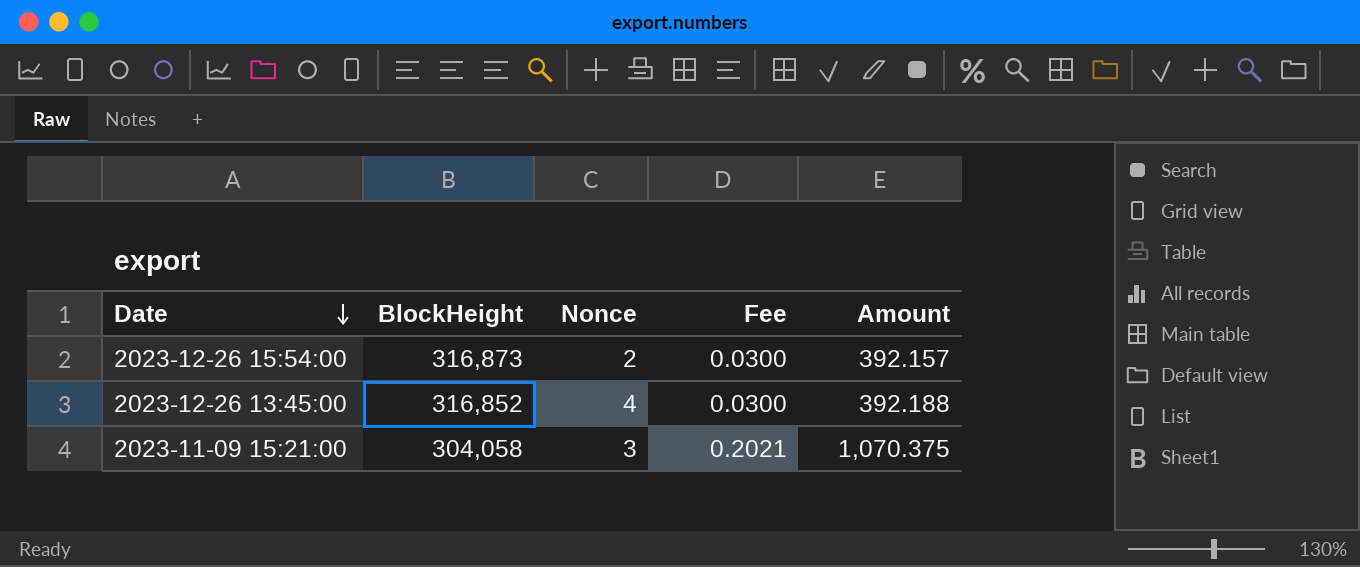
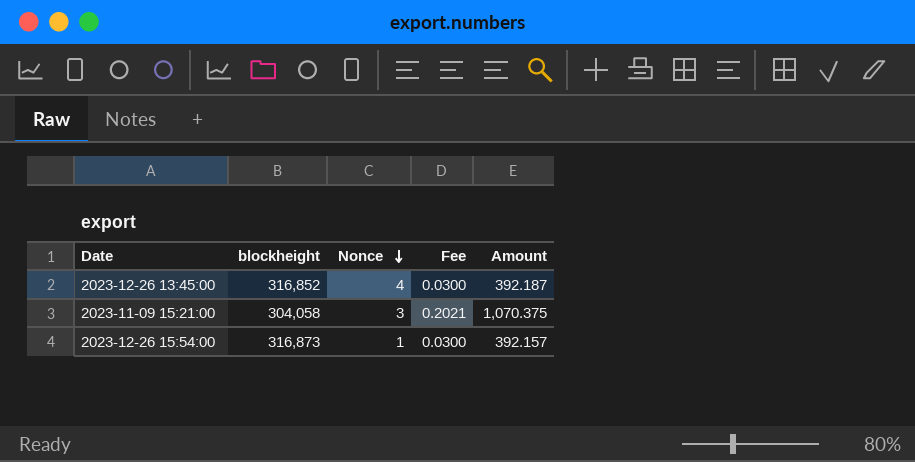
row order: Date descending -> Nonce descending
column name: BlockHeight -> blockheight
2023-12-26 13:45:00 | Amount: 392.188 -> 392.187
2023-12-26 15:54:00 | Nonce: 2 -> 1

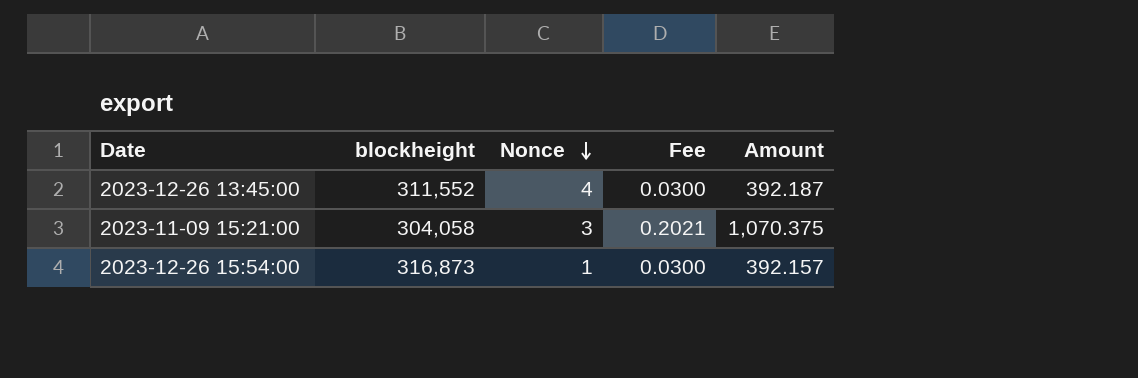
2023-12-26 13:45:00 | blockheight: 316,852 -> 311,552

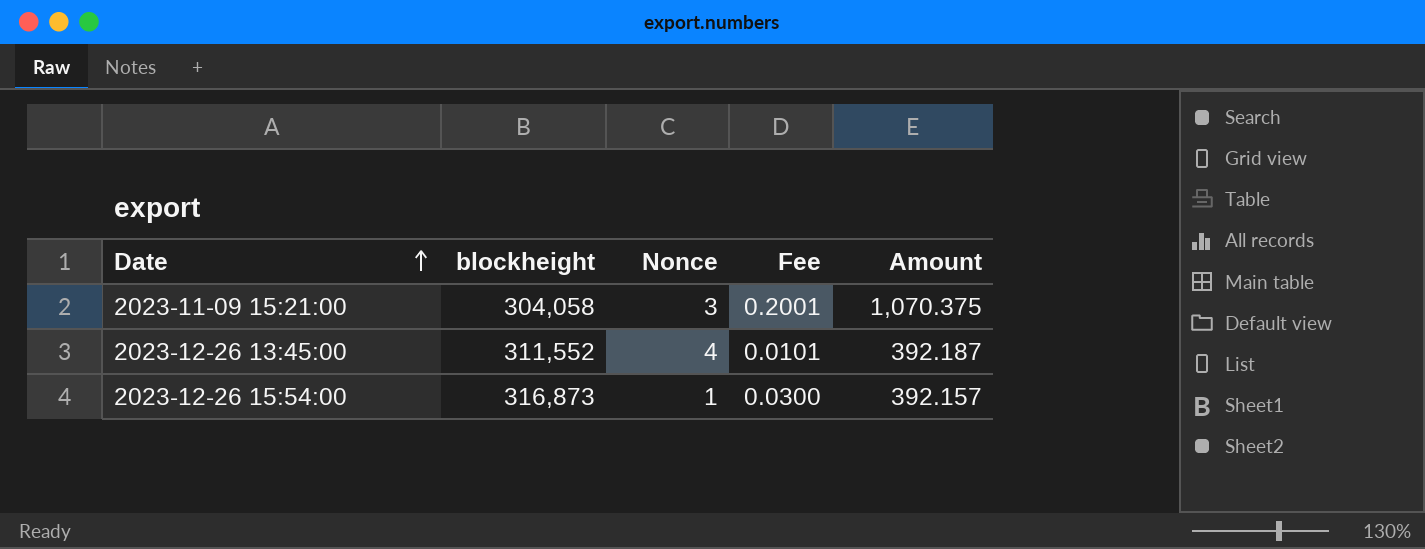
row order: Nonce descending -> Date ascending
2023-11-09 15:21:00 | Fee: 0.2021 -> 0.2001
2023-12-26 13:45:00 | Fee: 0.0300 -> 0.0101

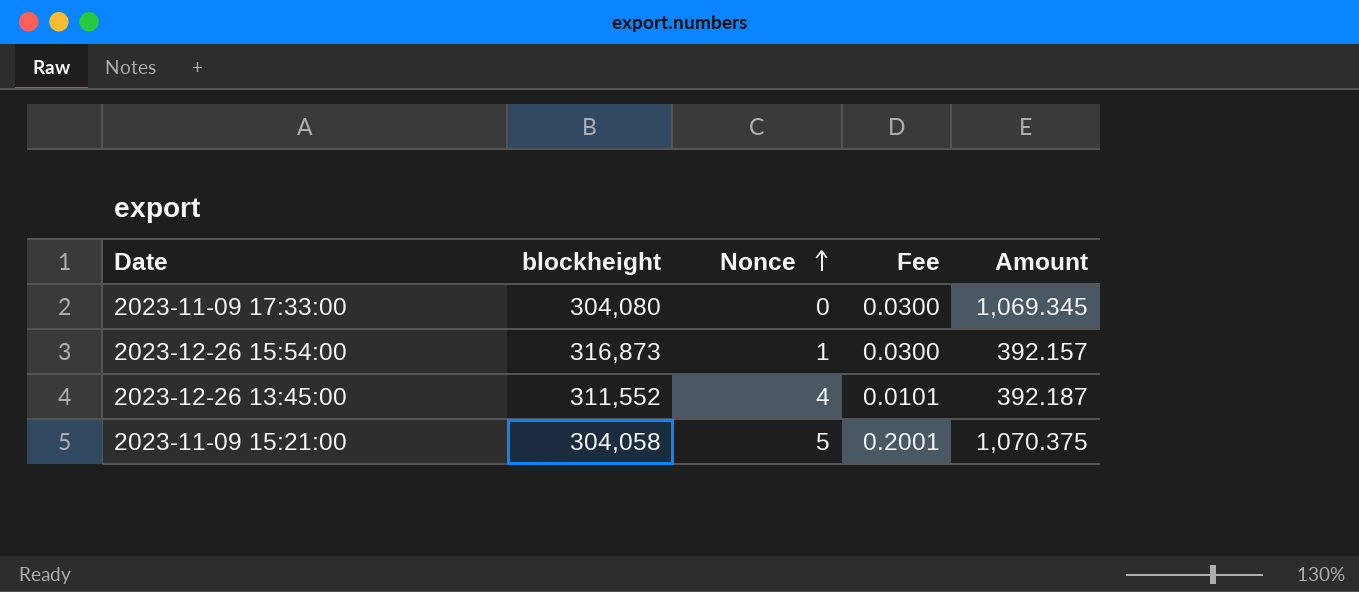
row order: Date ascending -> Nonce ascending
row 2023-11-09 17:33:00: none -> 304,080 | 0 | 0.0300 | 1,069.345
2023-11-09 15:21:00 | Nonce: 3 -> 5

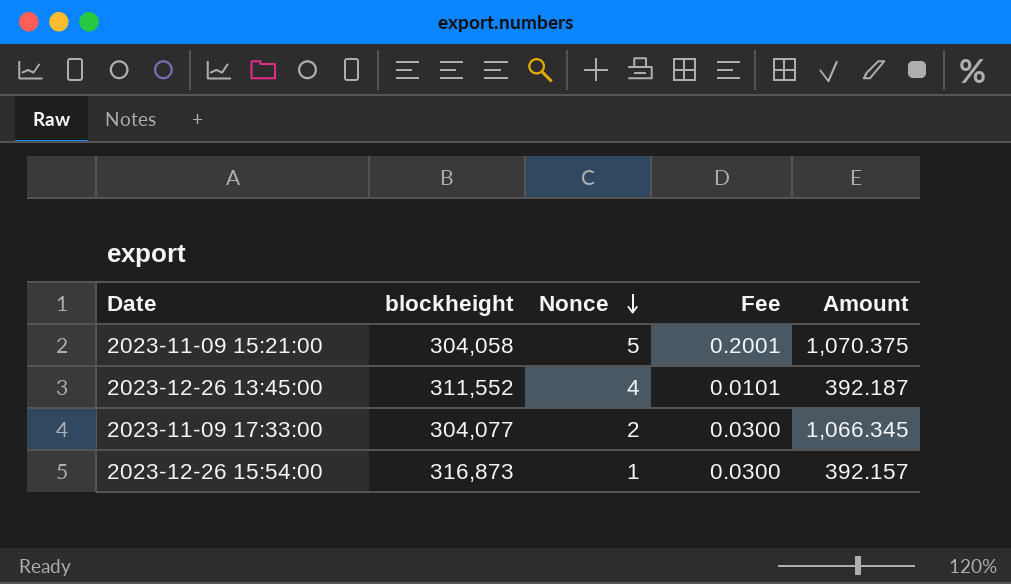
row order: Nonce ascending -> Nonce descending
2023-11-09 17:33:00 | blockheight: 304,080 -> 304,077
2023-11-09 17:33:00 | Nonce: 0 -> 2
2023-11-09 17:33:00 | Amount: 1,069.345 -> 1,066.345

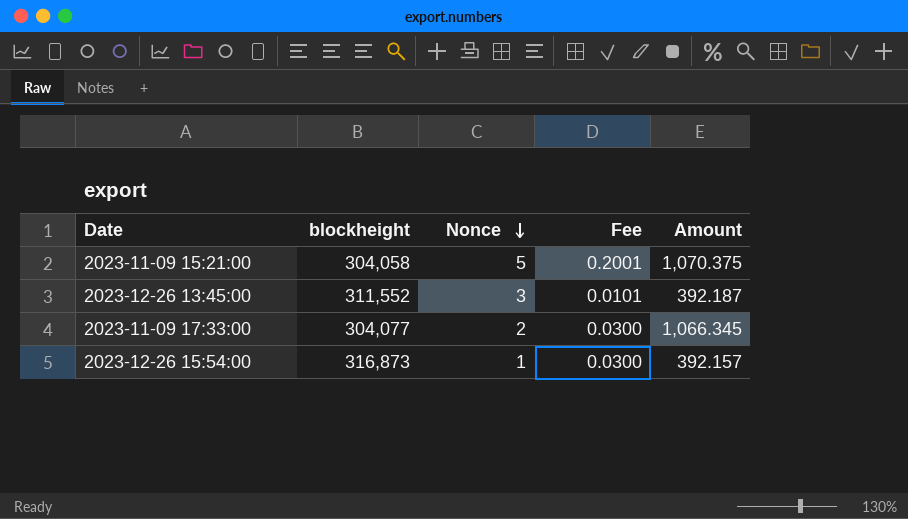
2023-12-26 13:45:00 | Nonce: 4 -> 3

